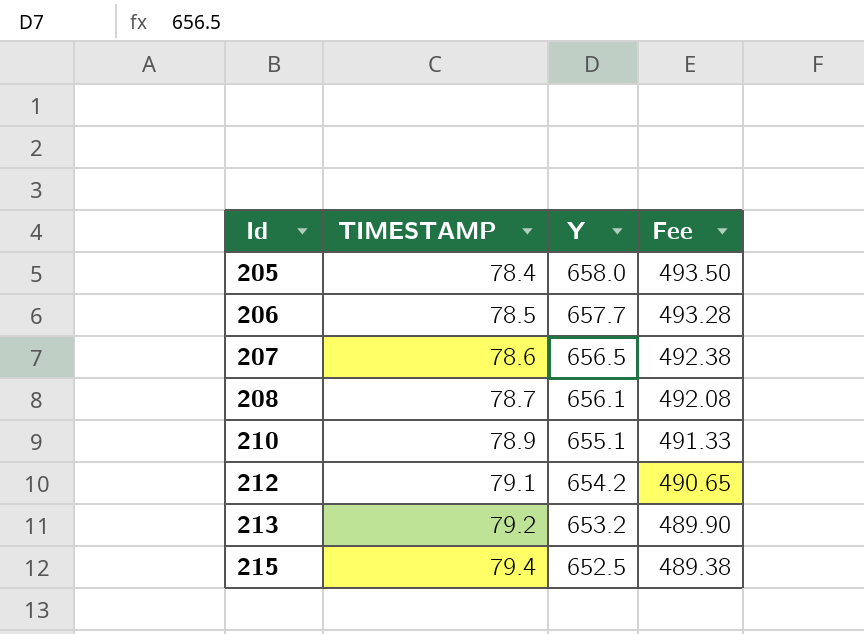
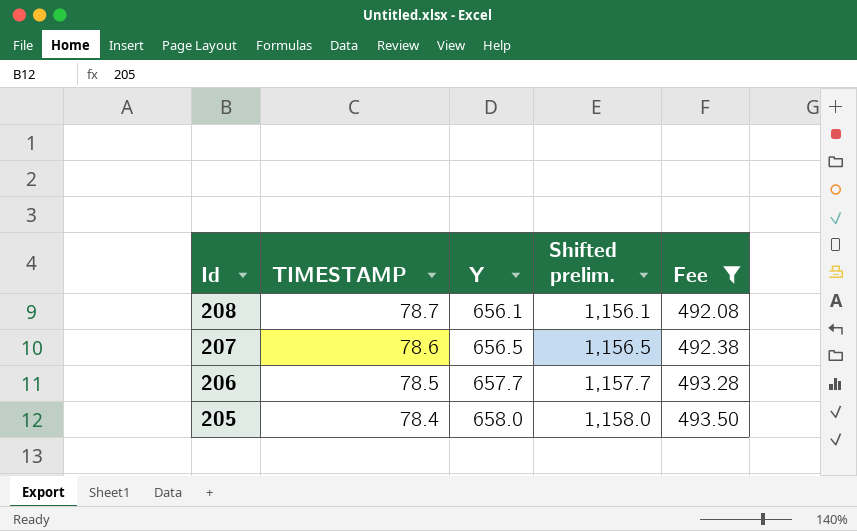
filter: none -> Fee >= 492.08
row order: Id ascending -> Id descending
column Shifted prelim. | formula: none -> [Y] + 500

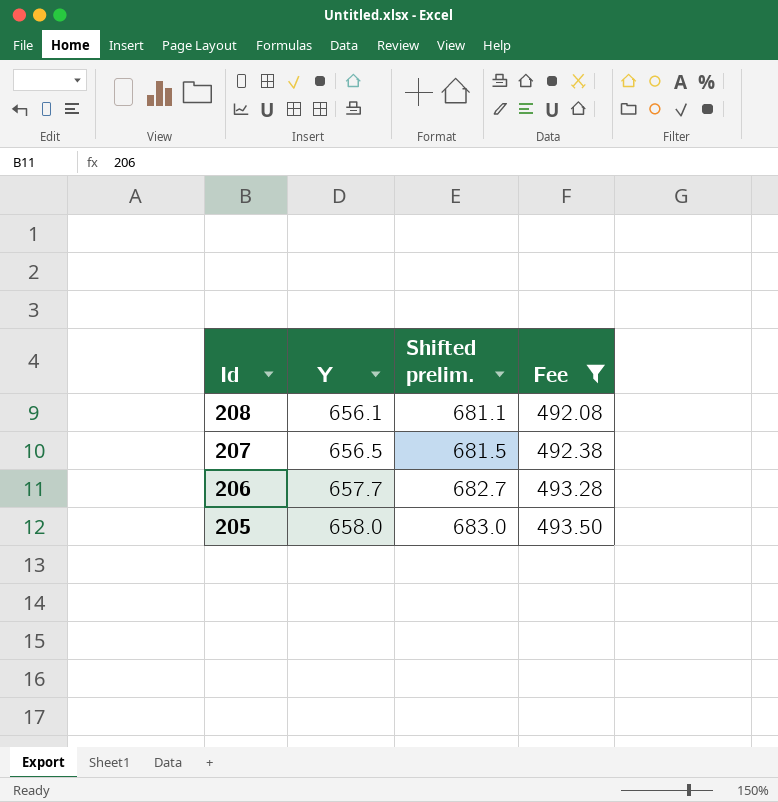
column TIMESTAMP | position: 2 -> none
column Shifted prelim. | formula: [Y] + 500 -> [Y] + 25

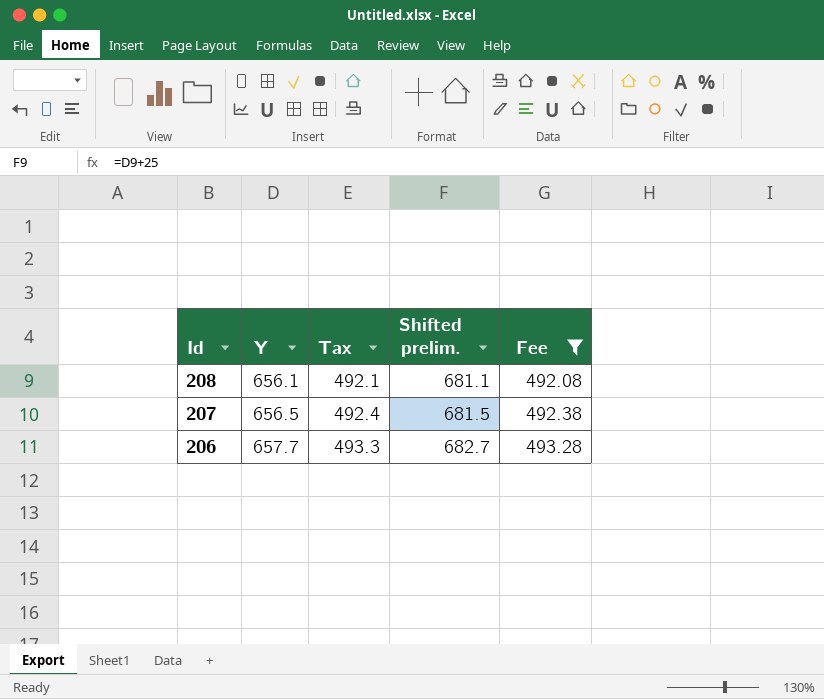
column Tax | formula: none -> [Y] * 0.75
row 205: 658.0 | 683.0 | 493.50 -> none

